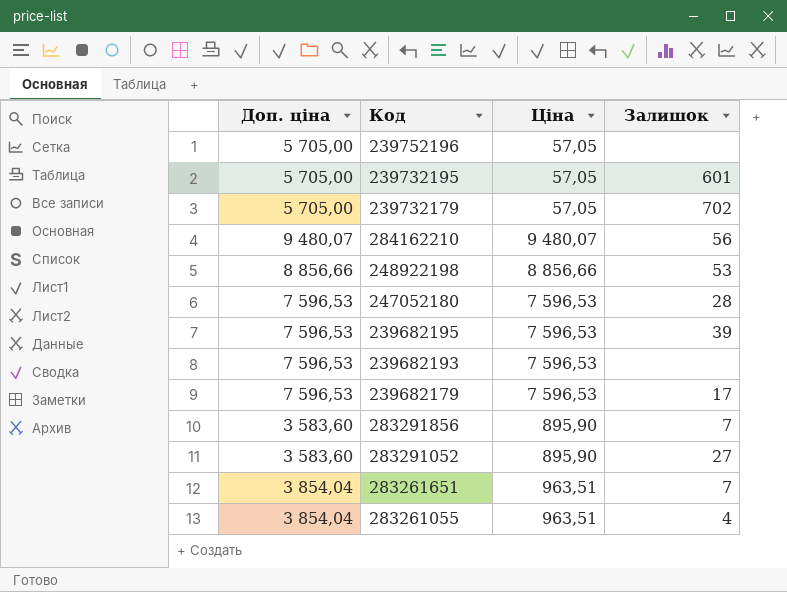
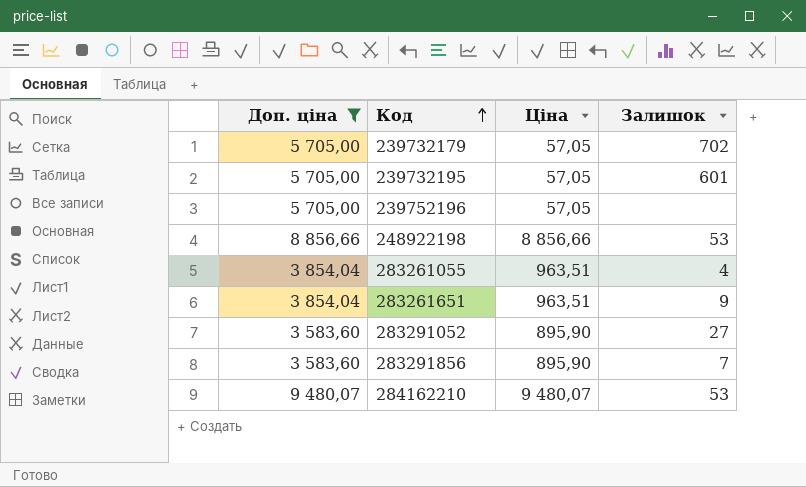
filter: none -> Доп. ціна != 7 596,53
row order: none -> Код ascending
283261651 | Залишок: 7 -> 9
284162210 | Залишок: 56 -> 53

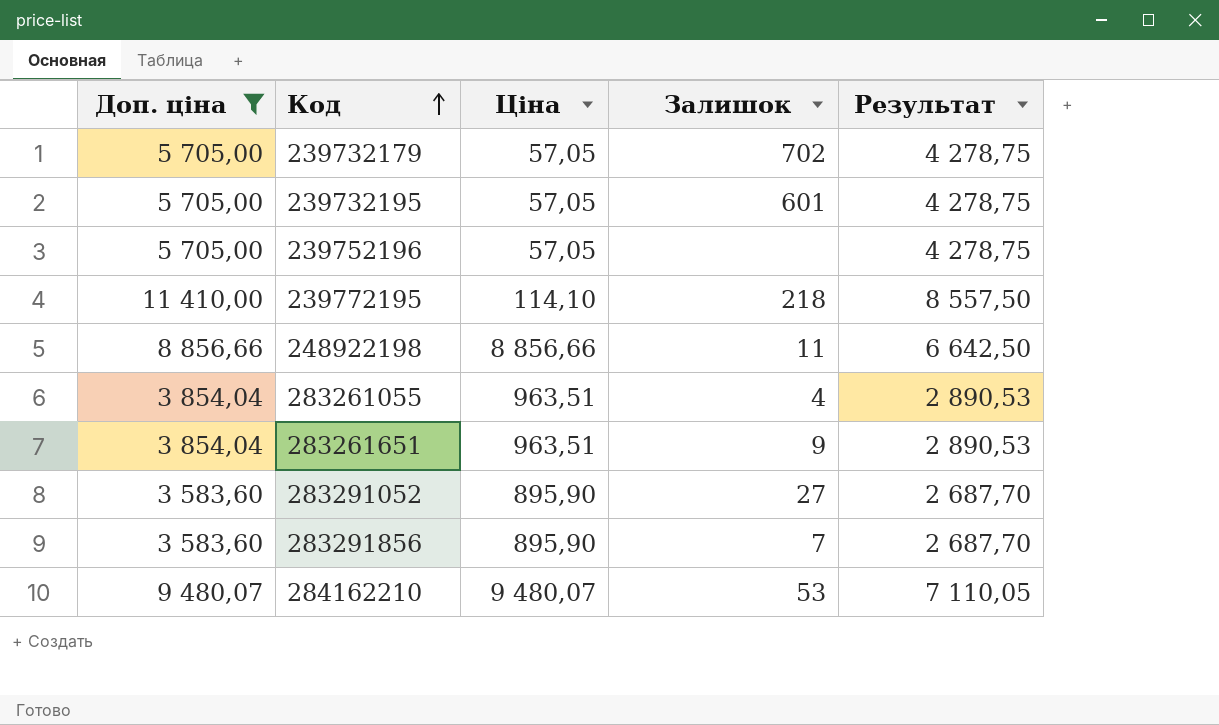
column Результат | formula: none -> [Доп. ціна] * 0,75
row 239772195: none -> 11 410,00 | 114,10 | 218 | 8 557,50
248922198 | Залишок: 53 -> 11

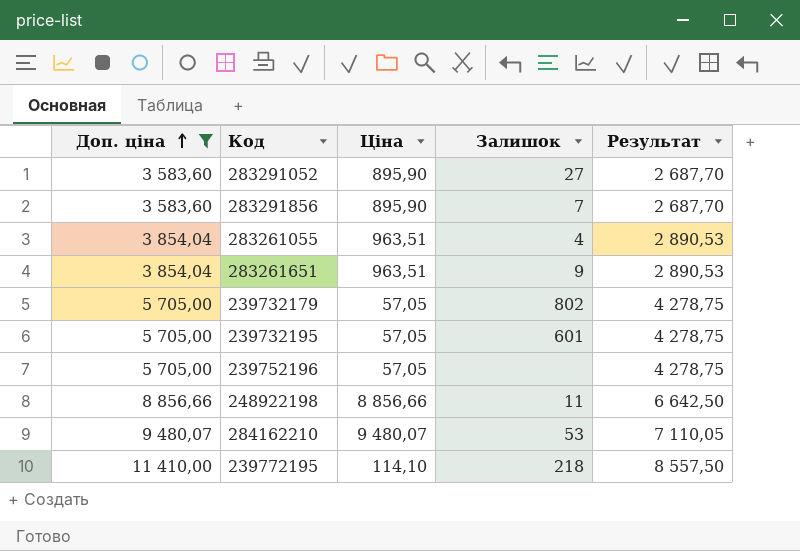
row order: Код ascending -> Доп. ціна ascending
239732179 | Залишок: 702 -> 802

